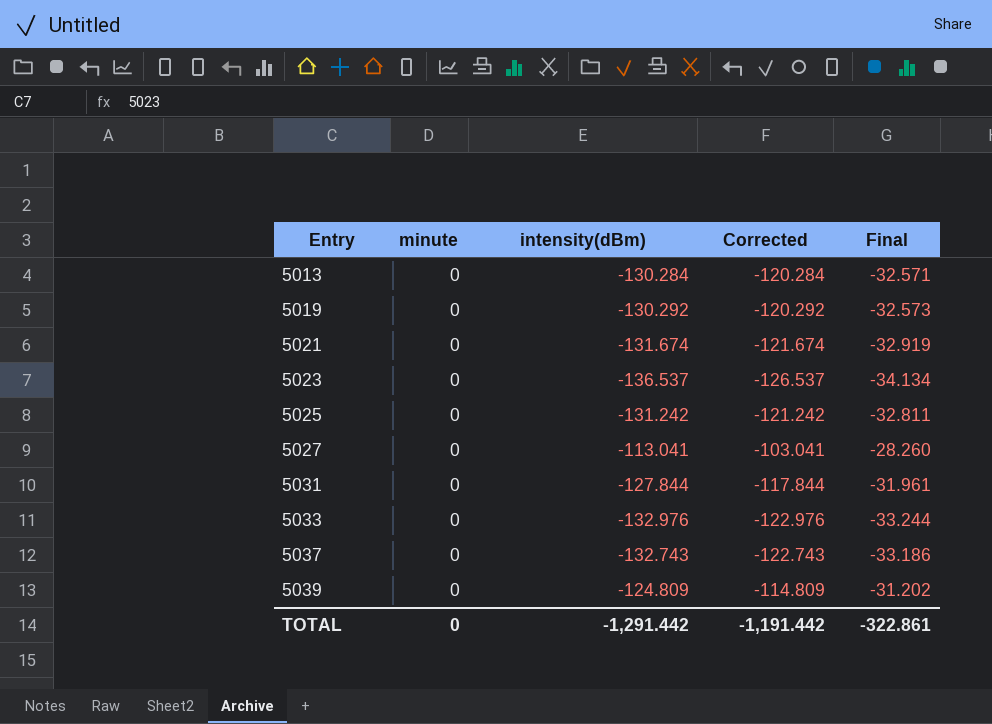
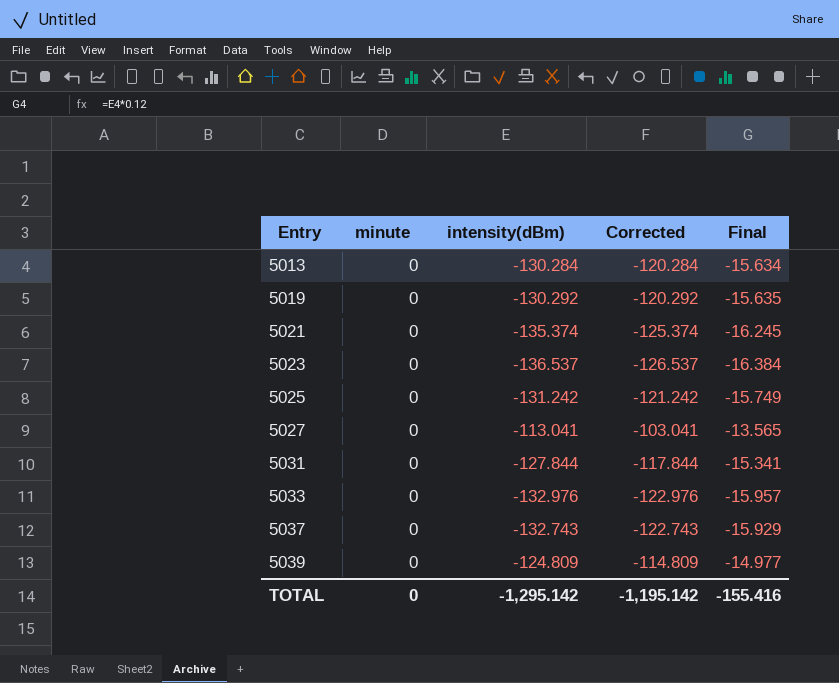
column Final | formula: [intensity(dBm)] * 0.25 -> [intensity(dBm)] * 0.12
5021 | intensity(dBm): -131.674 -> -135.374
5021 | Corrected: -121.674 -> -125.374
TOTAL | intensity(dBm): -1,291.442 -> -1,295.142
TOTAL | Corrected: -1,191.442 -> -1,195.142
TOTAL | Final: -322.861 -> -155.416

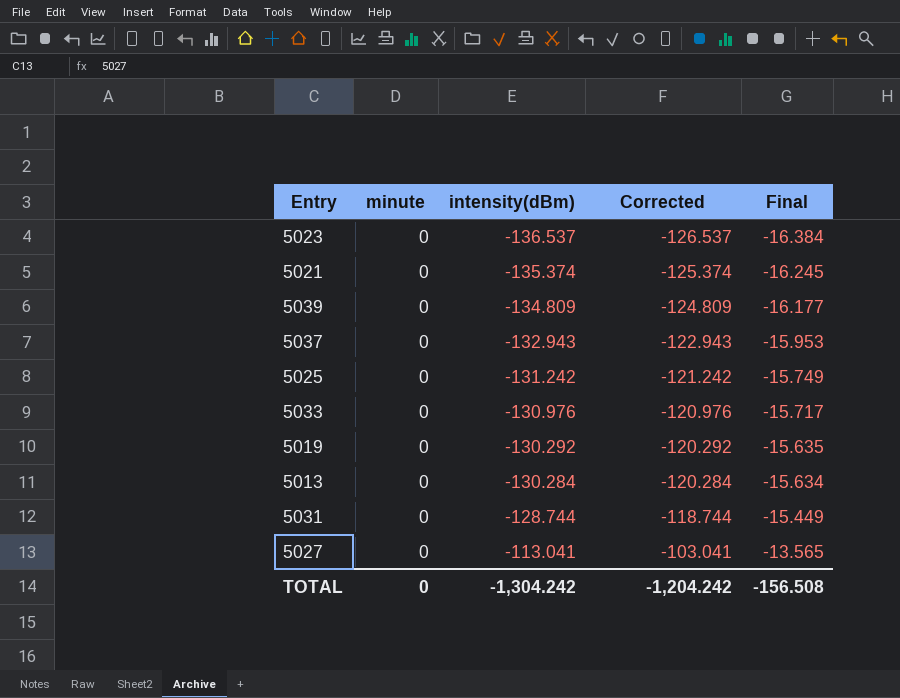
row order: Entry ascending -> intensity(dBm) ascending
5039 | intensity(dBm): -124.809 -> -134.809
5039 | Corrected: -114.809 -> -124.809
5039 | Final: -14.977 -> -16.177
5037 | intensity(dBm): -132.743 -> -132.943
5037 | Corrected: -122.743 -> -122.943
5037 | Final: -15.929 -> -15.953
5033 | intensity(dBm): -132.976 -> -130.976
5033 | Corrected: -122.976 -> -120.976
5033 | Final: -15.957 -> -15.717
5031 | intensity(dBm): -127.844 -> -128.744
5031 | Corrected: -117.844 -> -118.744
5031 | Final: -15.341 -> -15.449
TOTAL | intensity(dBm): -1,295.142 -> -1,304.242
TOTAL | Corrected: -1,195.142 -> -1,204.242
TOTAL | Final: -155.416 -> -156.508

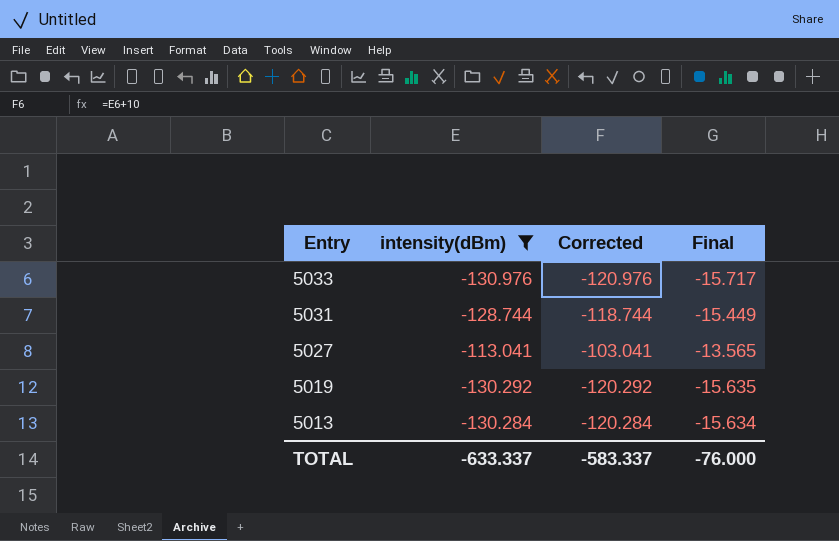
filter: none -> intensity(dBm) >= -130.976
row order: intensity(dBm) ascending -> Entry descending
column minute | position: 2 -> none
TOTAL | intensity(dBm): -1,304.242 -> -633.337
TOTAL | Corrected: -1,204.242 -> -583.337
TOTAL | Final: -156.508 -> -76.000

